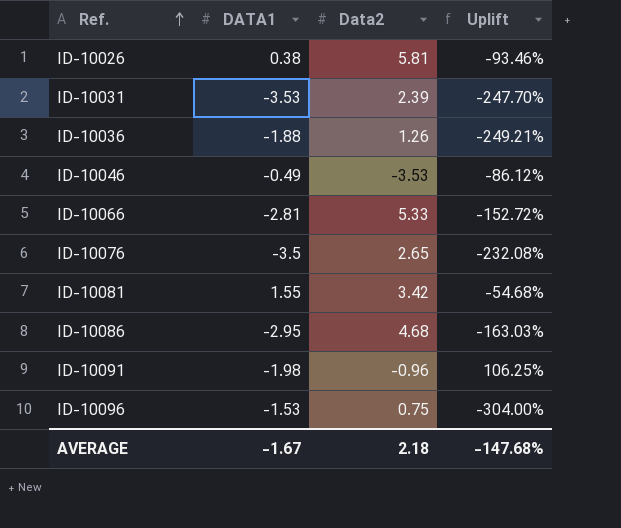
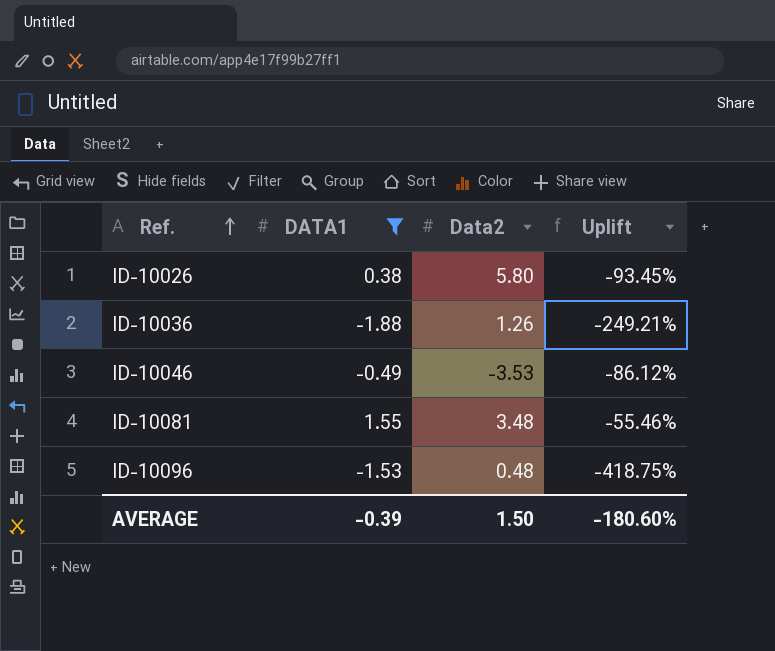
filter: none -> DATA1 >= -1.88
ID-10026 | Data2: 5.81 -> 5.80
ID-10026 | Uplift: -93.46% -> -93.45%
ID-10081 | Data2: 3.42 -> 3.48
ID-10081 | Uplift: -54.68% -> -55.46%
ID-10096 | Data2: 0.75 -> 0.48
ID-10096 | Uplift: -304.00% -> -418.75%
AVERAGE | DATA1: -1.67 -> -0.39
AVERAGE | Data2: 2.18 -> 1.50
AVERAGE | Uplift: -147.68% -> -180.60%

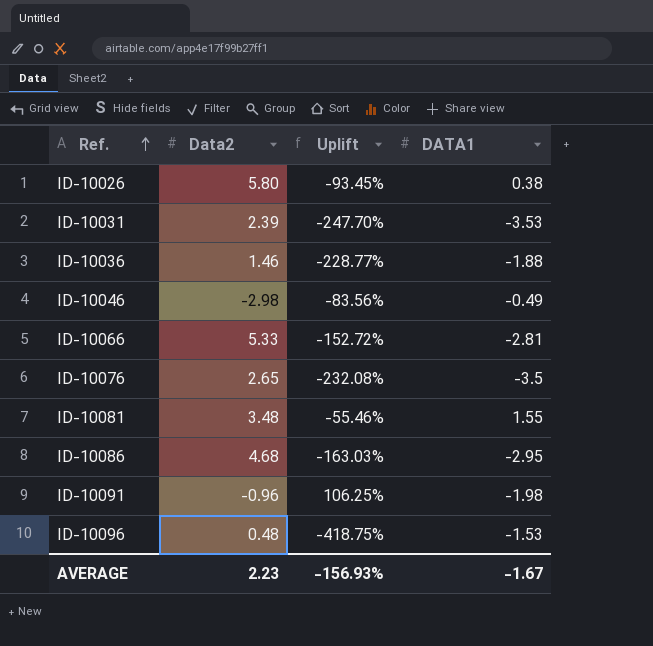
filter: DATA1 >= -1.88 -> none
column DATA1 | position: 2 -> 4
ID-10036 | Data2: 1.26 -> 1.46
ID-10036 | Uplift: -249.21% -> -228.77%
ID-10046 | Data2: -3.53 -> -2.98
ID-10046 | Uplift: -86.12% -> -83.56%
AVERAGE | Data2: 1.50 -> 2.23
AVERAGE | Uplift: -180.60% -> -156.93%
AVERAGE | DATA1: -0.39 -> -1.67

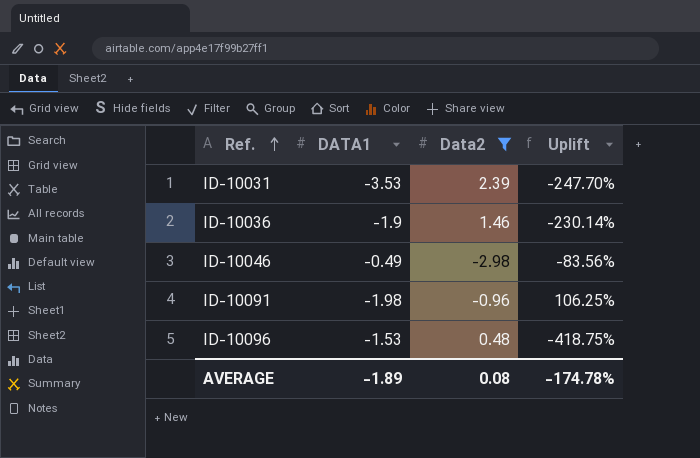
filter: none -> Data2 <= 2.39
column DATA1 | position: 4 -> 2
ID-10036 | DATA1: -1.88 -> -1.9
ID-10036 | Uplift: -228.77% -> -230.14%
AVERAGE | DATA1: -1.67 -> -1.89
AVERAGE | Data2: 2.23 -> 0.08
AVERAGE | Uplift: -156.93% -> -174.78%

